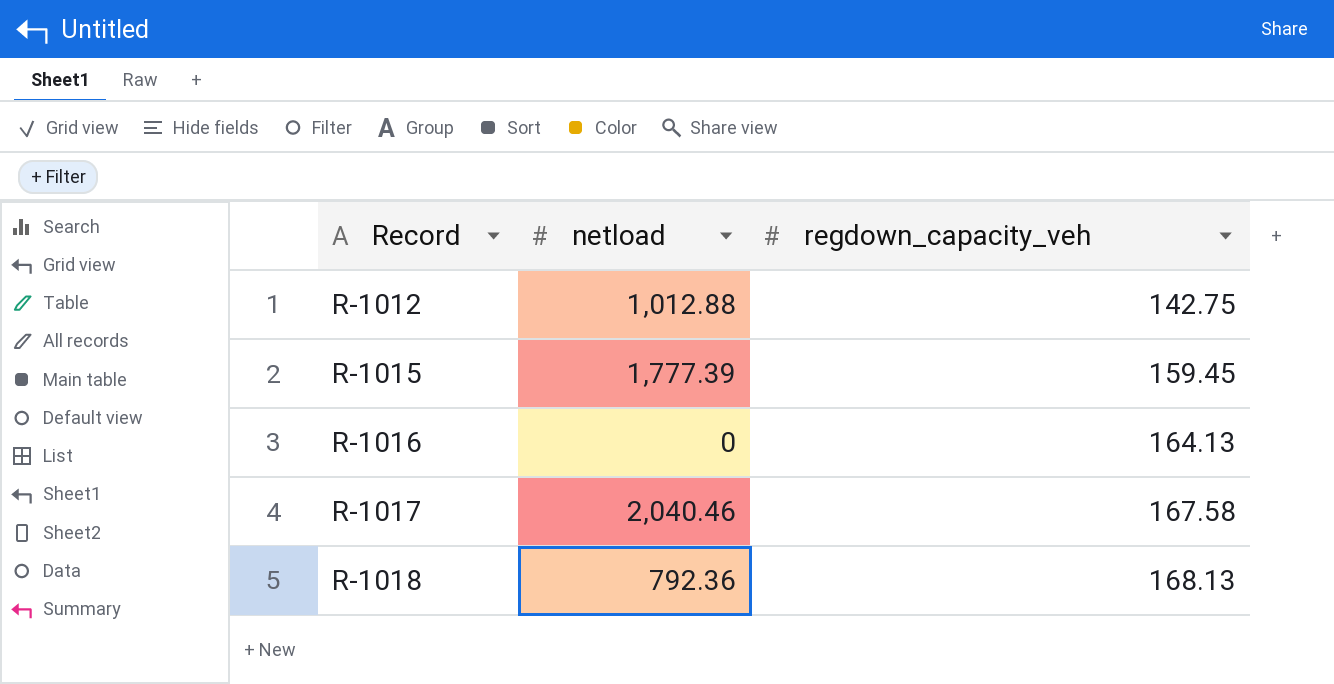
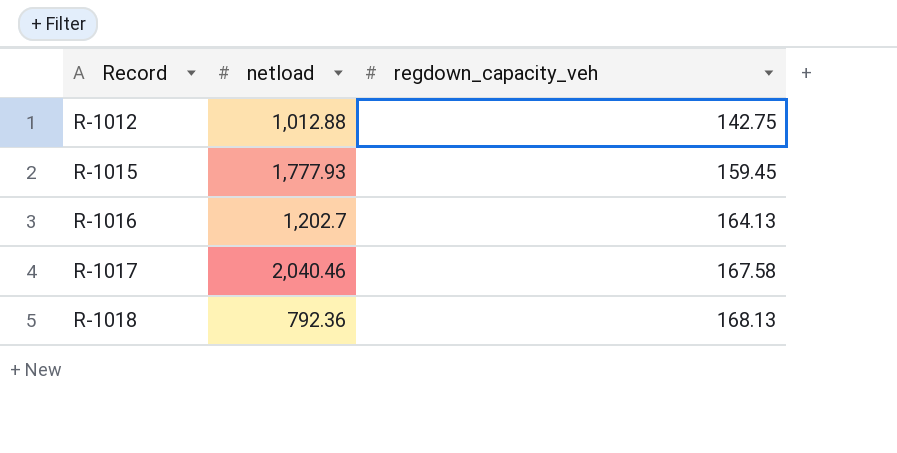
R-1015 | netload: 1,777.39 -> 1,777.93
R-1016 | netload: 0 -> 1,202.7

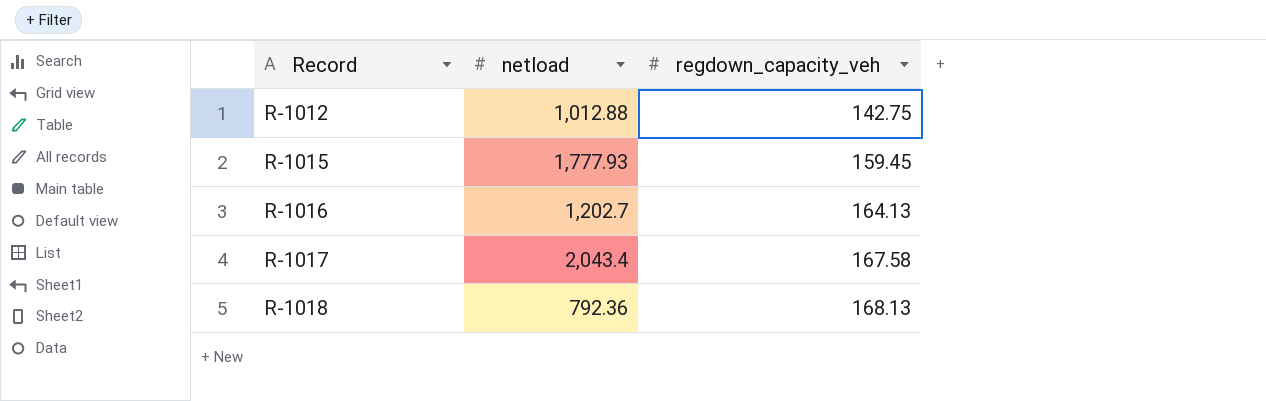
R-1017 | netload: 2,040.46 -> 2,043.4

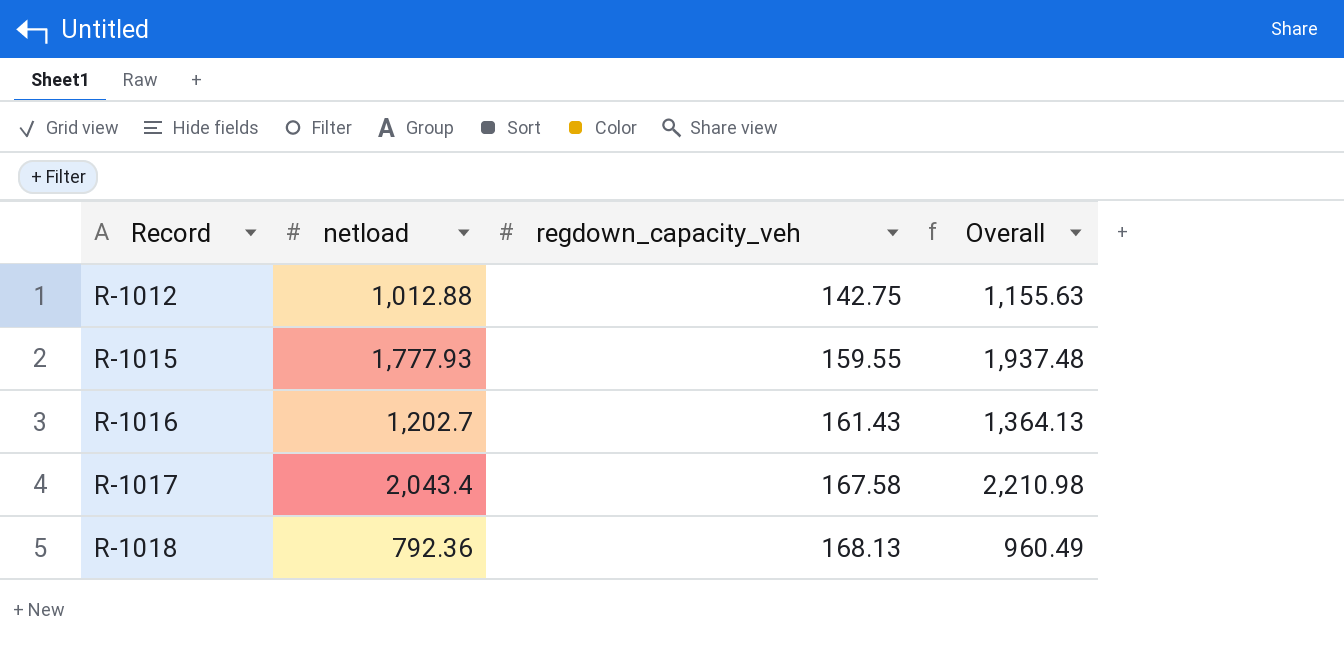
column Overall | formula: none -> [netload] + [regdown_capacity_veh]
R-1015 | regdown_capacity_veh: 159.45 -> 159.55
R-1016 | regdown_capacity_veh: 164.13 -> 161.43

